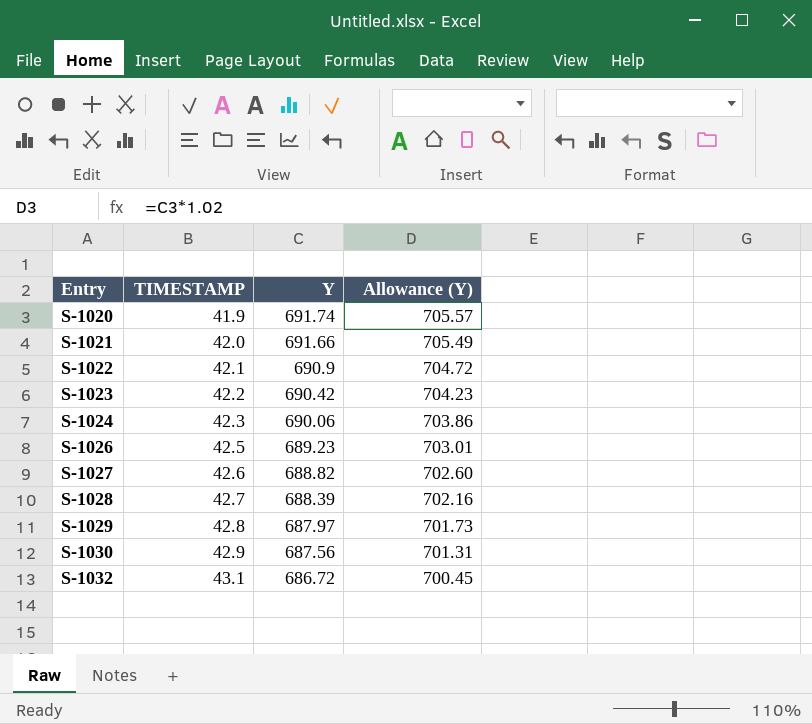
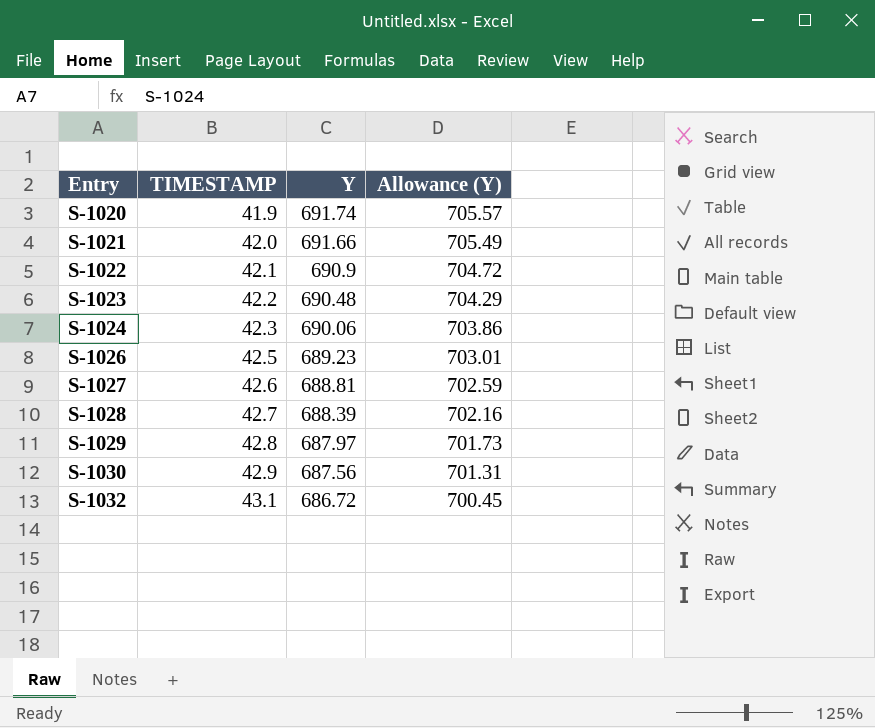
S-1023 | Y: 690.42 -> 690.48
S-1023 | Allowance (Y): 704.23 -> 704.29
S-1027 | Y: 688.82 -> 688.81
S-1027 | Allowance (Y): 702.60 -> 702.59

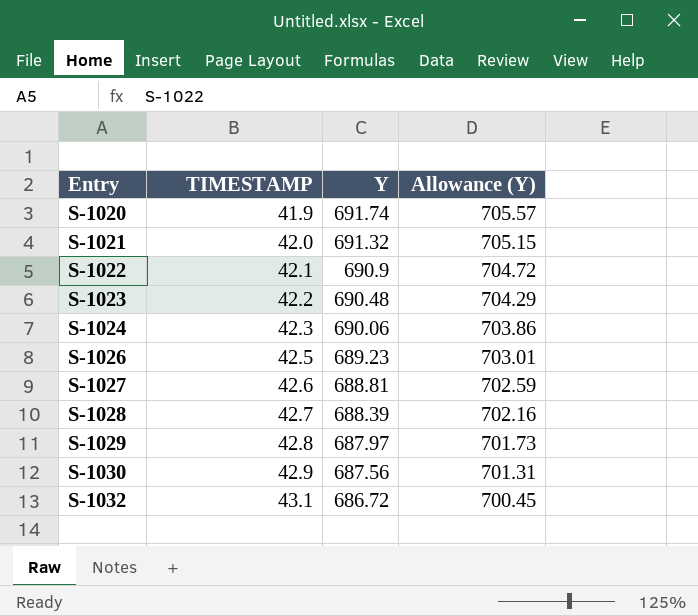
S-1021 | Y: 691.66 -> 691.32
S-1021 | Allowance (Y): 705.49 -> 705.15

